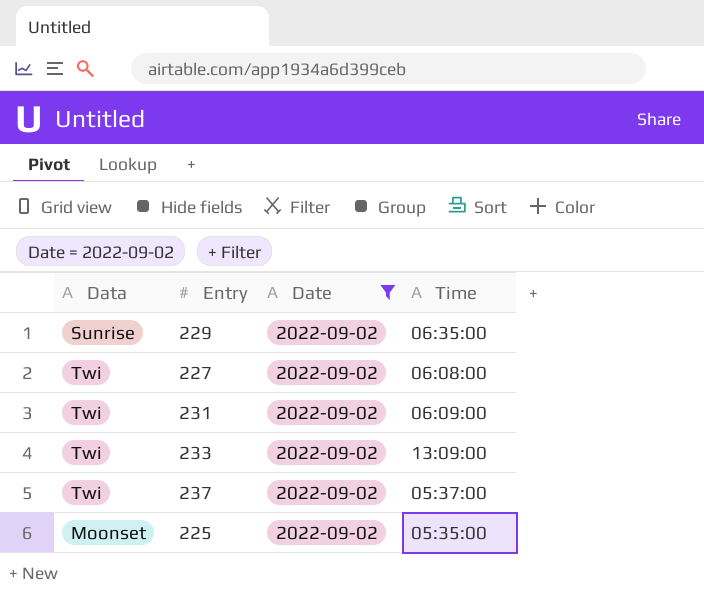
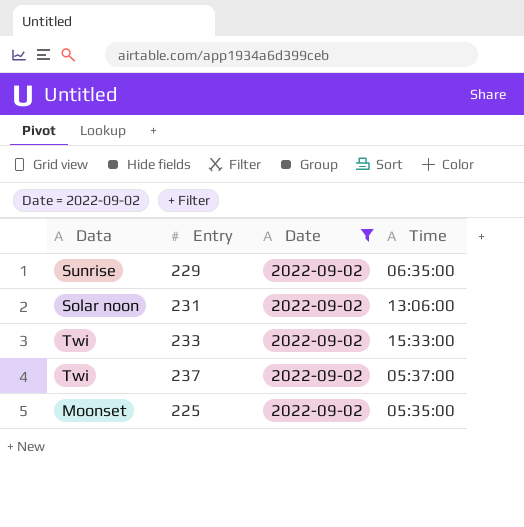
row 227: Twi | 2022-09-02 | 06:08:00 -> none
231 | Data: Twi -> Solar noon
231 | Time: 06:09:00 -> 13:06:00
233 | Time: 13:09:00 -> 15:33:00

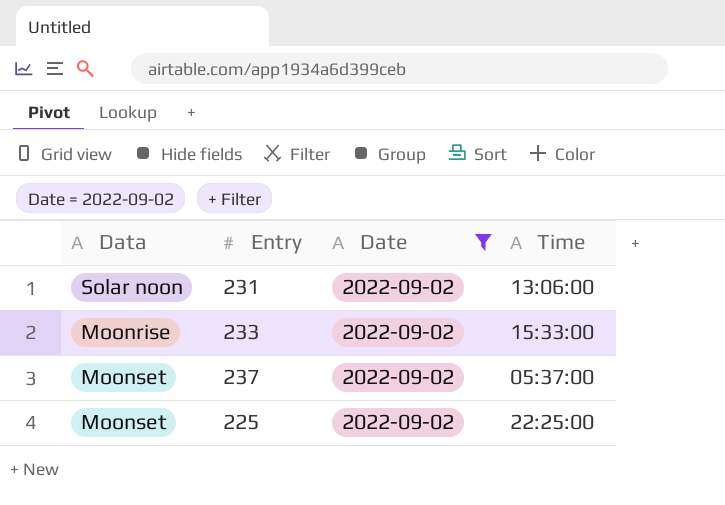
row 229: Sunrise | 2022-09-02 | 06:35:00 -> none
233 | Data: Twi -> Moonrise
237 | Data: Twi -> Moonset
225 | Time: 05:35:00 -> 22:25:00

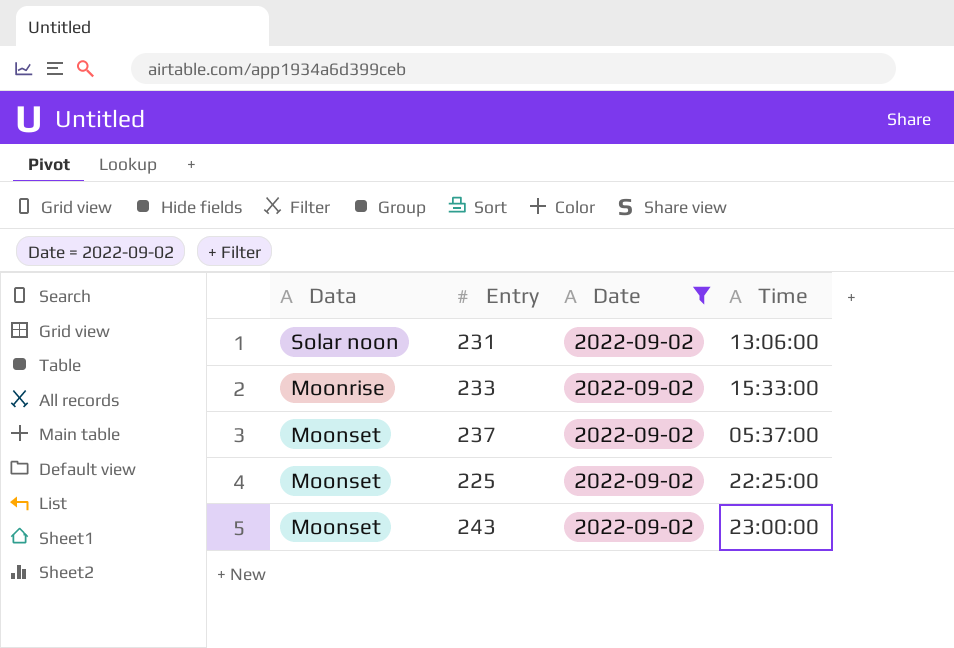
row 243: none -> Moonset | 2022-09-02 | 23:00:00

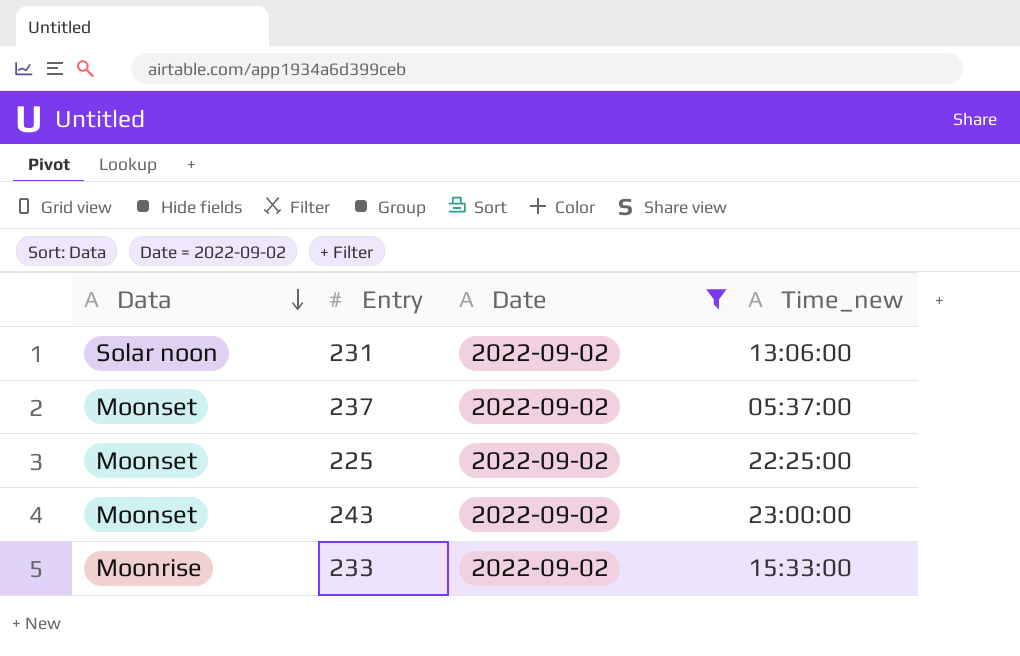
row order: none -> Data descending
column name: Time -> Time_new

